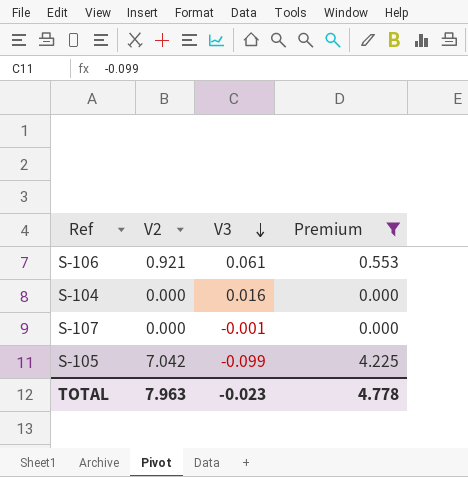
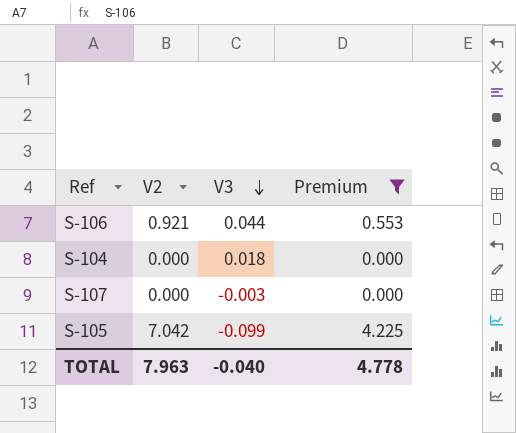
S-106 | V3: 0.061 -> 0.044
S-104 | V3: 0.016 -> 0.018
S-107 | V3: -0.001 -> -0.003
TOTAL | V3: -0.023 -> -0.040

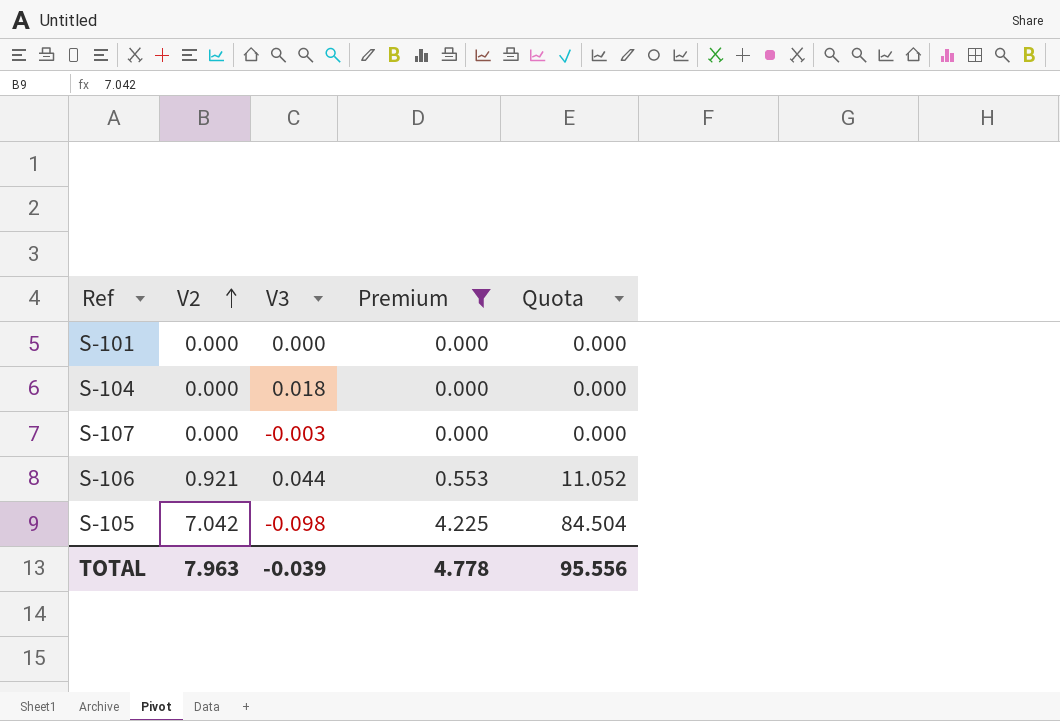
row order: V3 descending -> V2 ascending
column Quota | formula: none -> [V2] * 12
row S-101: none -> 0.000 | 0.000 | 0.000 | 0.000
S-105 | V3: -0.099 -> -0.098
TOTAL | V3: -0.040 -> -0.039

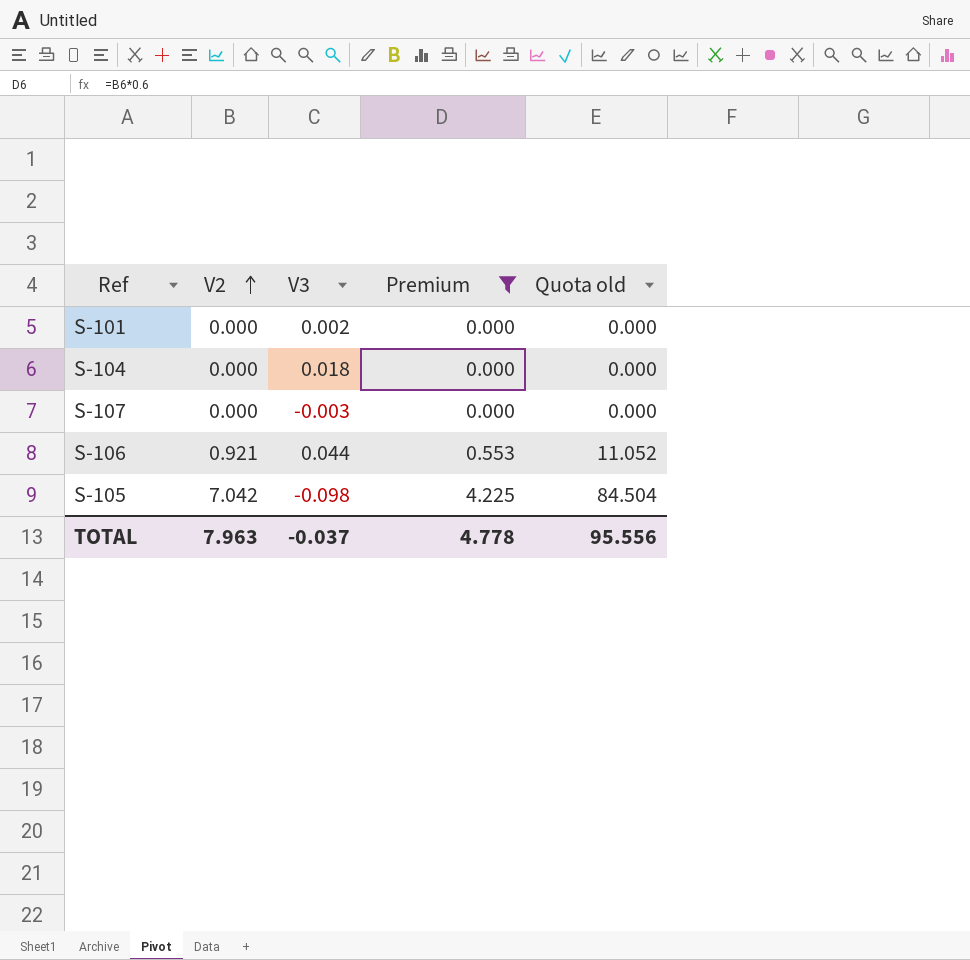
column name: Quota -> Quota old
S-101 | V3: 0.000 -> 0.002
TOTAL | V3: -0.039 -> -0.037

